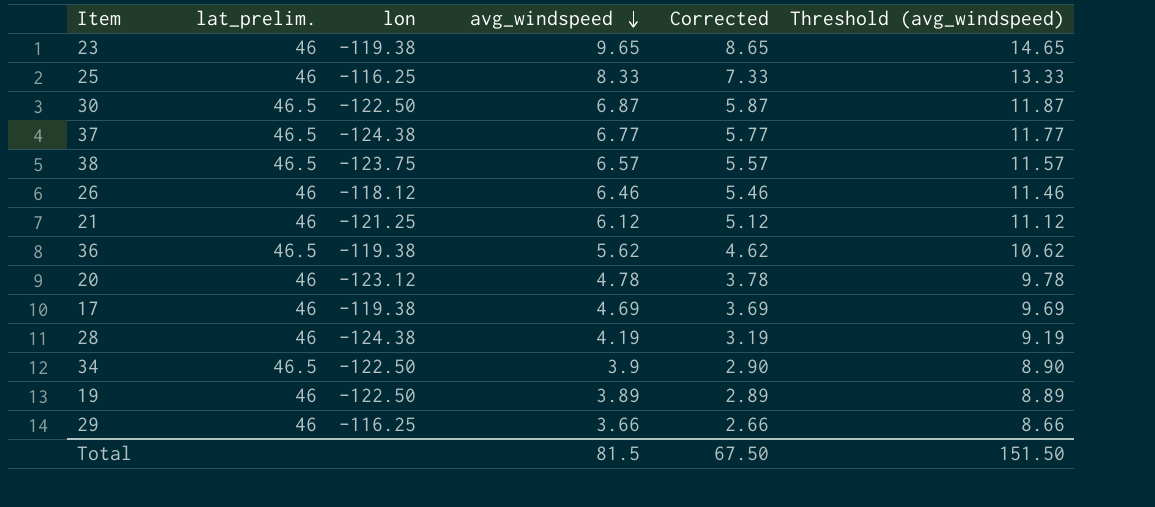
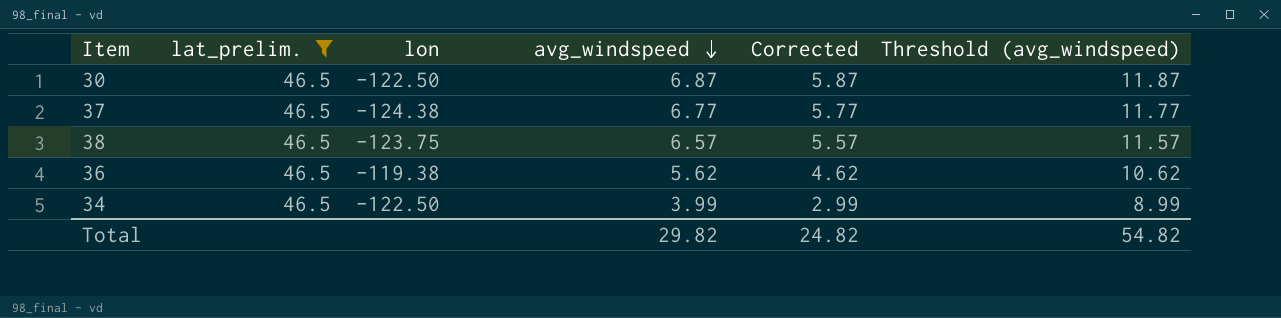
filter: none -> lat_prelim. = 46.5
34 | avg_windspeed: 3.9 -> 3.99
34 | Corrected: 2.90 -> 2.99
34 | Threshold (avg_windspeed): 8.90 -> 8.99
Total | avg_windspeed: 81.5 -> 29.82
Total | Corrected: 67.50 -> 24.82
Total | Threshold (avg_windspeed): 151.50 -> 54.82

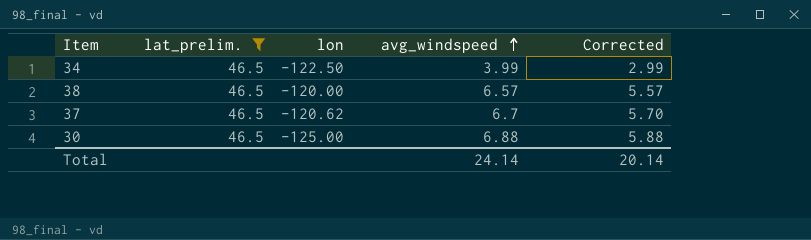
row order: avg_windspeed descending -> avg_windspeed ascending
column Threshold (avg_windspeed) | formula: [avg_windspeed] + 5 -> none
row 36: 46.5 | -119.38 | 5.62 | 4.62 | 10.62 -> none
38 | lon: -123.75 -> -120.00
37 | lon: -124.38 -> -120.62
37 | avg_windspeed: 6.77 -> 6.7
37 | Corrected: 5.77 -> 5.70
30 | lon: -122.50 -> -125.00
30 | avg_windspeed: 6.87 -> 6.88
30 | Corrected: 5.87 -> 5.88
Total | avg_windspeed: 29.82 -> 24.14
Total | Corrected: 24.82 -> 20.14

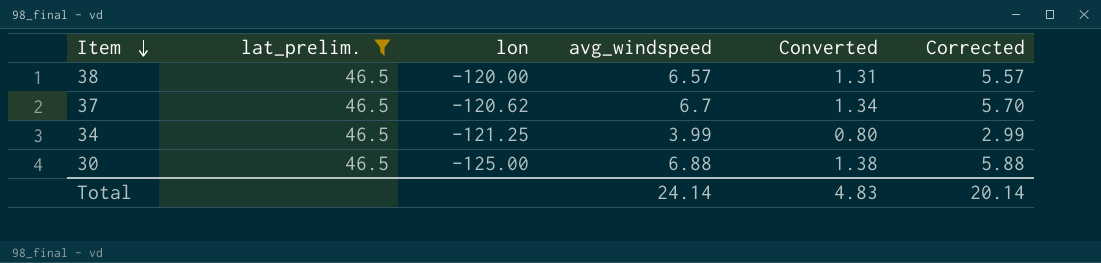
row order: avg_windspeed ascending -> Item descending
column Converted | formula: none -> [avg_windspeed] * 0.2
34 | lon: -122.50 -> -121.25

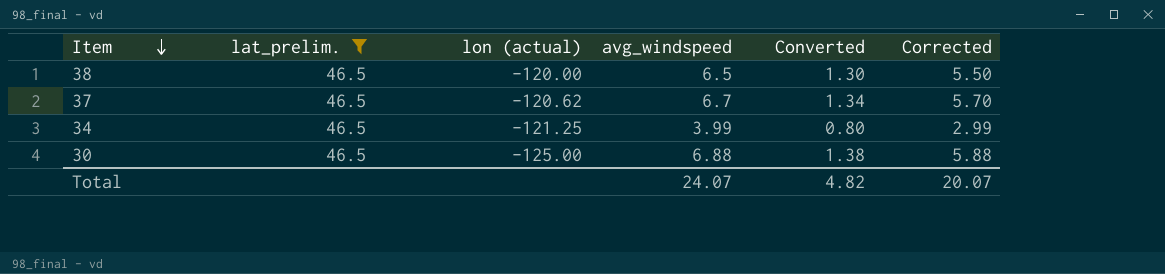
column name: lon -> lon (actual)
38 | avg_windspeed: 6.57 -> 6.5
38 | Converted: 1.31 -> 1.30
38 | Corrected: 5.57 -> 5.50
Total | avg_windspeed: 24.14 -> 24.07
Total | Converted: 4.83 -> 4.82
Total | Corrected: 20.14 -> 20.07

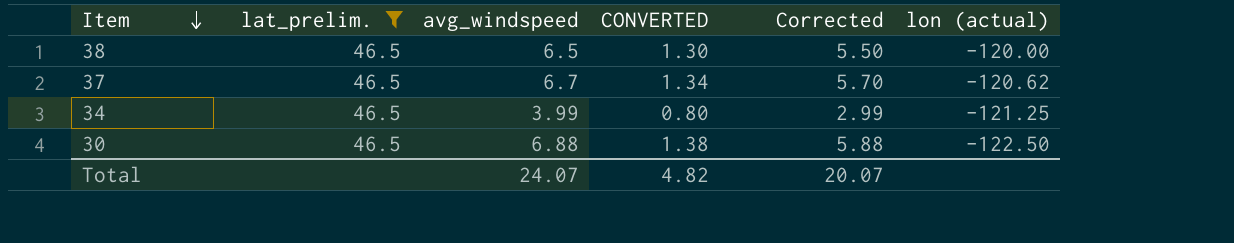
column name: Converted -> CONVERTED
column lon (actual) | position: 3 -> 6
30 | lon (actual): -125.00 -> -122.50

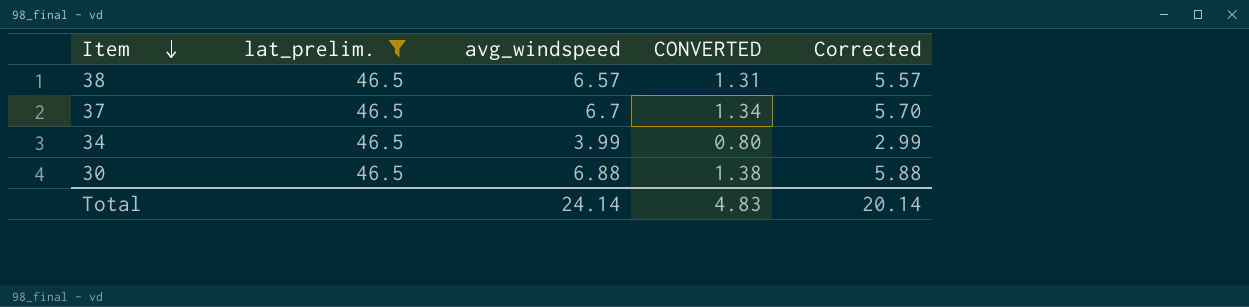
column lon (actual) | position: 6 -> none
38 | avg_windspeed: 6.5 -> 6.57
38 | CONVERTED: 1.30 -> 1.31
38 | Corrected: 5.50 -> 5.57
Total | avg_windspeed: 24.07 -> 24.14
Total | CONVERTED: 4.82 -> 4.83
Total | Corrected: 20.07 -> 20.14

